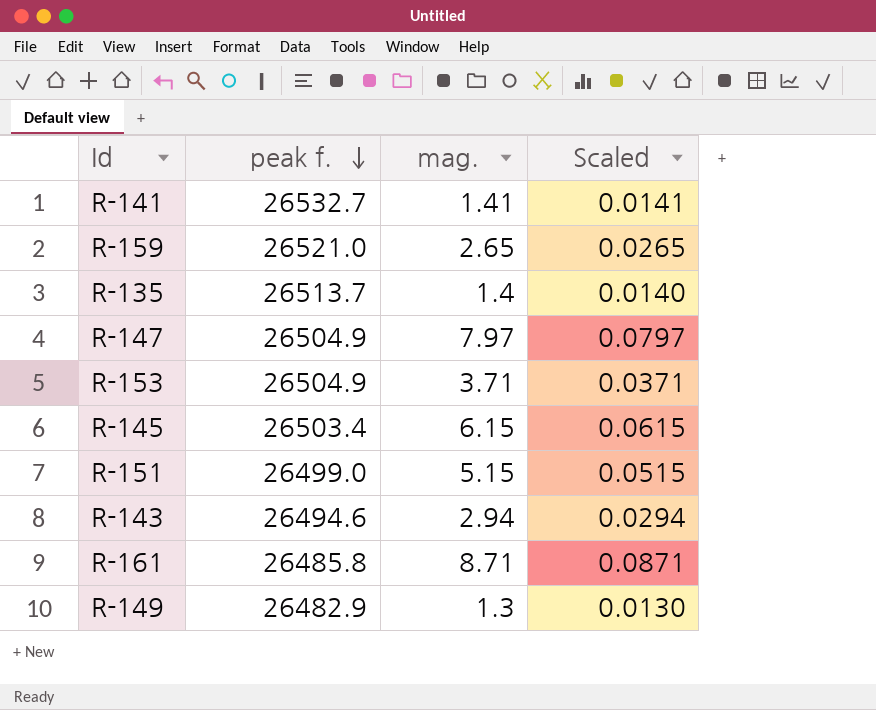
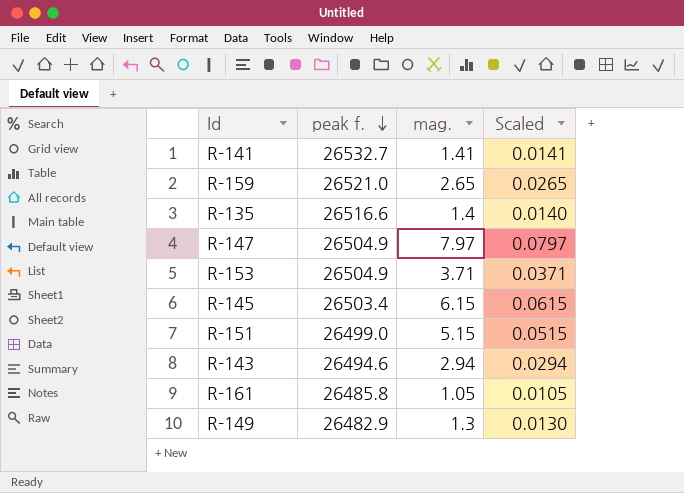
R-135 | peak f.: 26513.7 -> 26516.6
R-161 | mag.: 8.71 -> 1.05
R-161 | Scaled: 0.0871 -> 0.0105

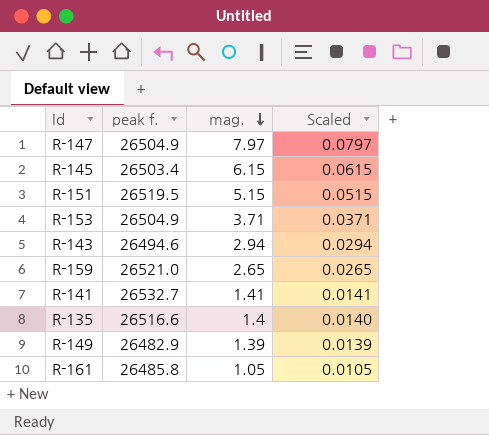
row order: peak f. descending -> mag. descending
R-151 | peak f.: 26499.0 -> 26519.5
R-149 | mag.: 1.3 -> 1.39
R-149 | Scaled: 0.0130 -> 0.0139

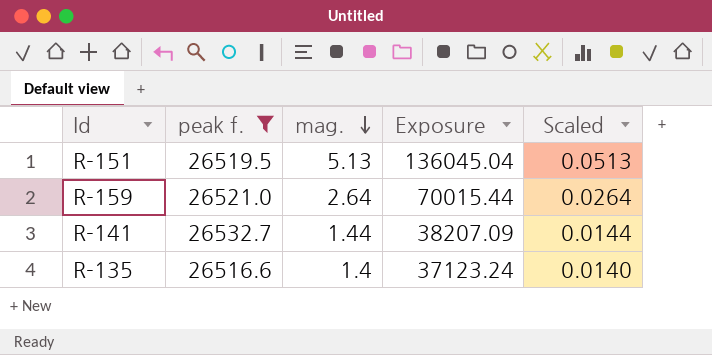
filter: none -> peak f. >= 26516.6
column Exposure | formula: none -> [peak f.] * [mag.]
R-151 | mag.: 5.15 -> 5.13
R-151 | Scaled: 0.0515 -> 0.0513
R-159 | mag.: 2.65 -> 2.64
R-159 | Scaled: 0.0265 -> 0.0264
R-141 | mag.: 1.41 -> 1.44
R-141 | Scaled: 0.0141 -> 0.0144

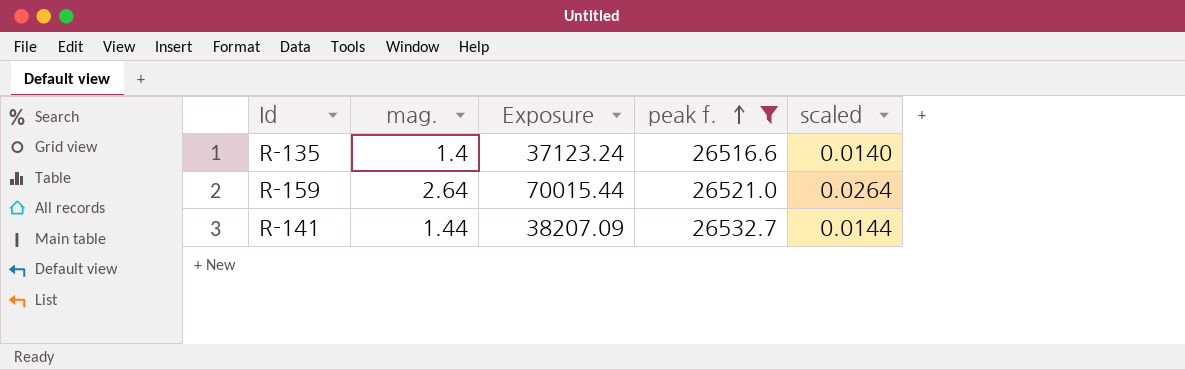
row order: mag. descending -> peak f. ascending
column peak f. | position: 2 -> 4
column name: Scaled -> scaled
row R-151: 26519.5 | 5.13 | 136045.04 | 0.0513 -> none

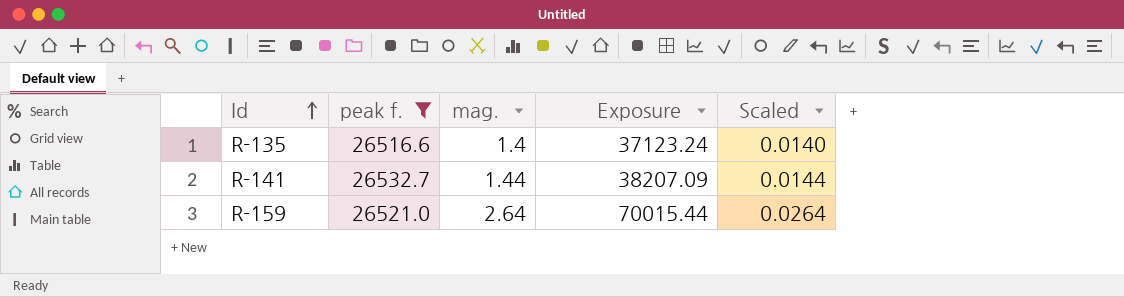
row order: peak f. ascending -> Id ascending
column peak f. | position: 4 -> 2
column name: scaled -> Scaled

